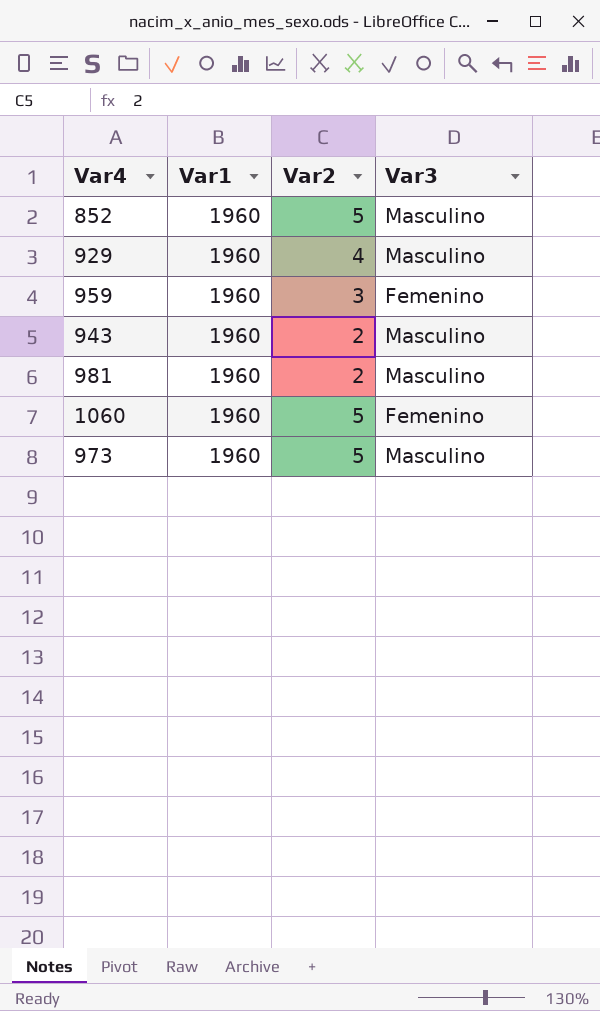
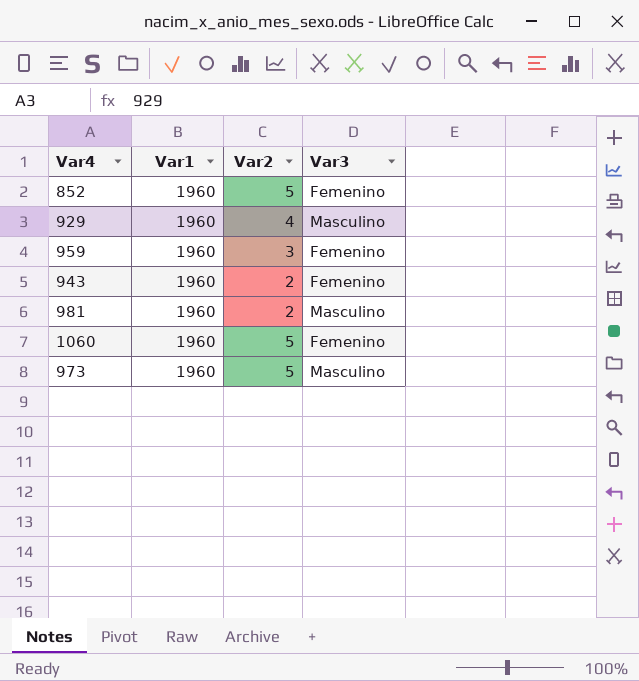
852 | Var3: Masculino -> Femenino
943 | Var3: Masculino -> Femenino

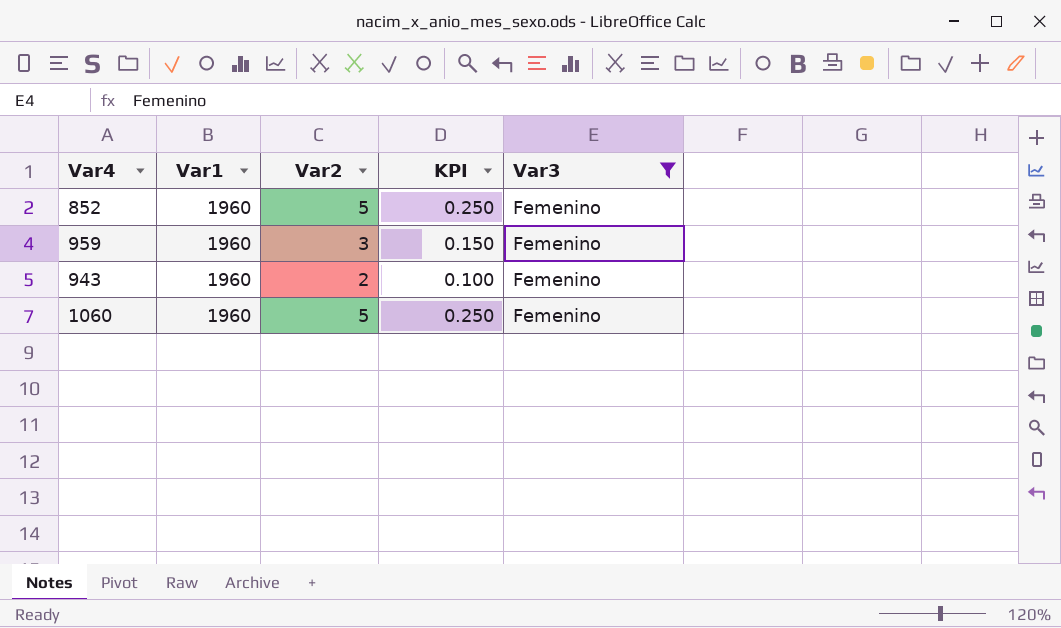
filter: none -> Var3 = Femenino
column KPI | formula: none -> [Var2] * 0.05

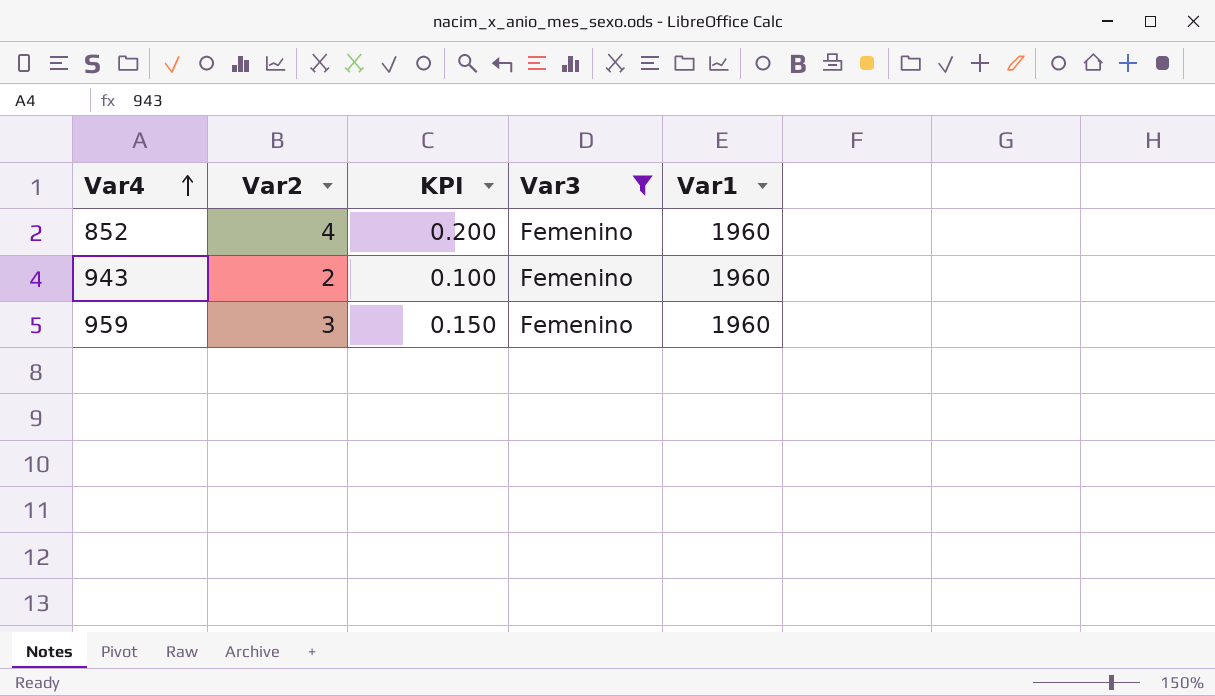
row order: none -> Var4 ascending
column Var1 | position: 2 -> 5
row 1060: 1960 | 5 | 0.250 | Femenino -> none
852 | Var2: 5 -> 4
852 | KPI: 0.250 -> 0.200

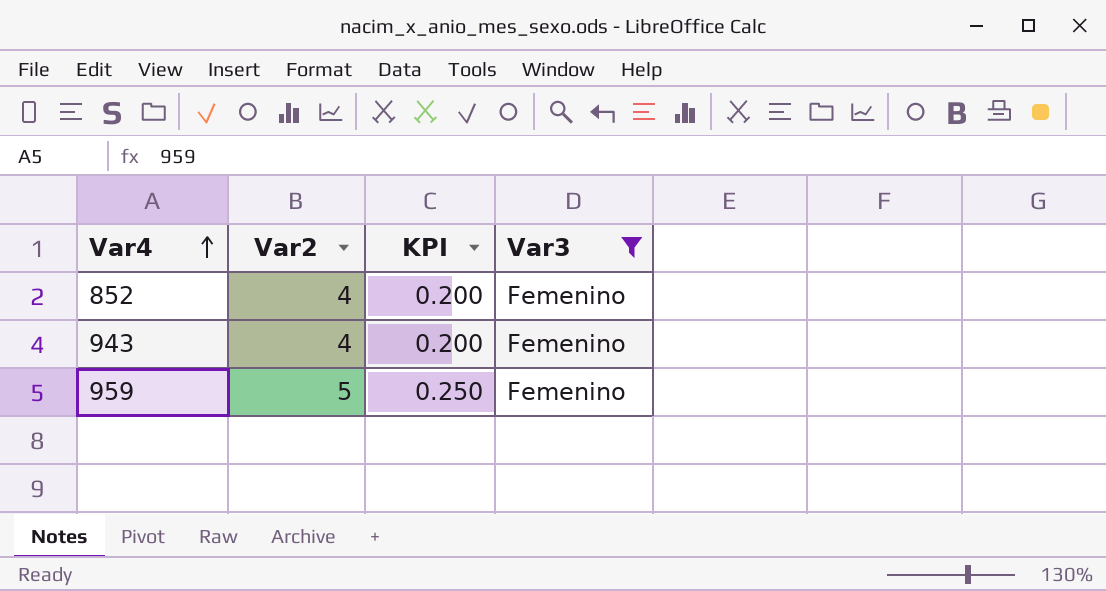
column Var1 | position: 5 -> none
943 | Var2: 2 -> 4
943 | KPI: 0.100 -> 0.200
959 | Var2: 3 -> 5
959 | KPI: 0.150 -> 0.250

